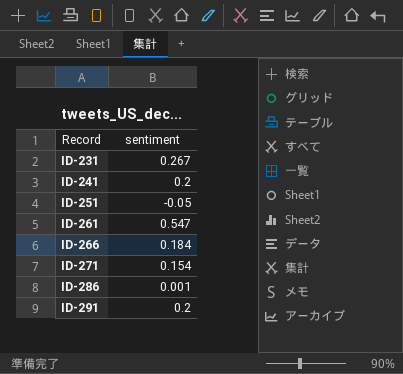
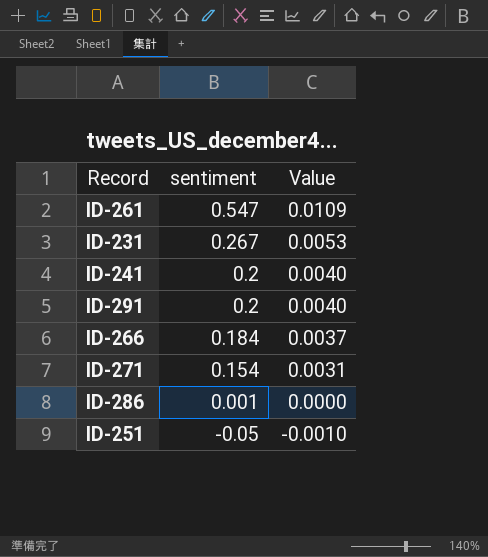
row order: Record ascending -> sentiment descending
column Value | formula: none -> [sentiment] * 0.02

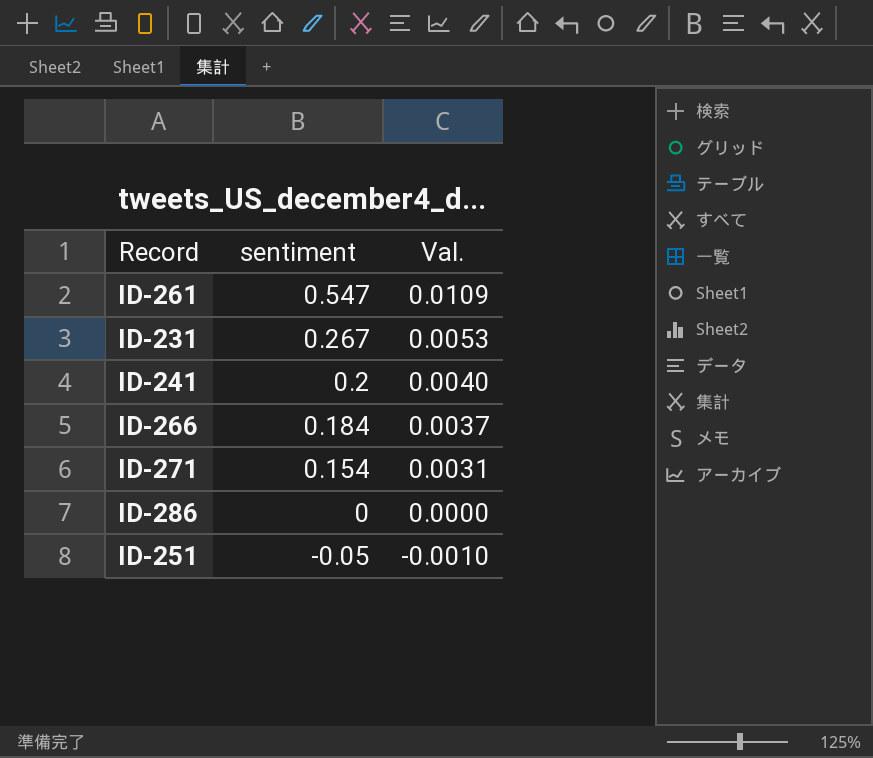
column name: Value -> Val.
row ID-291: 0.2 | 0.0040 -> none
ID-286 | sentiment: 0.001 -> 0

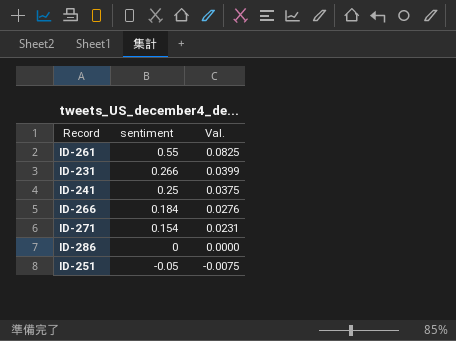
column Val. | formula: [sentiment] * 0.02 -> [sentiment] * 0.15
ID-261 | sentiment: 0.547 -> 0.55
ID-231 | sentiment: 0.267 -> 0.266
ID-241 | sentiment: 0.2 -> 0.25

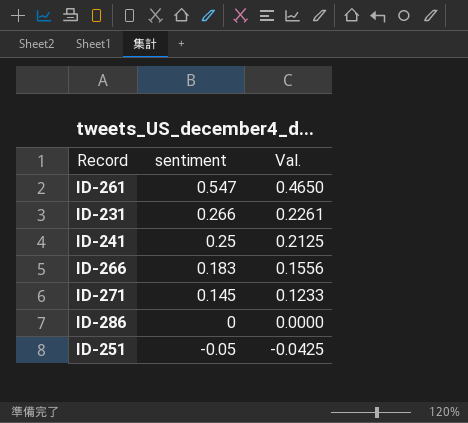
column Val. | formula: [sentiment] * 0.15 -> [sentiment] * 0.85
ID-261 | sentiment: 0.55 -> 0.547
ID-266 | sentiment: 0.184 -> 0.183
ID-271 | sentiment: 0.154 -> 0.145

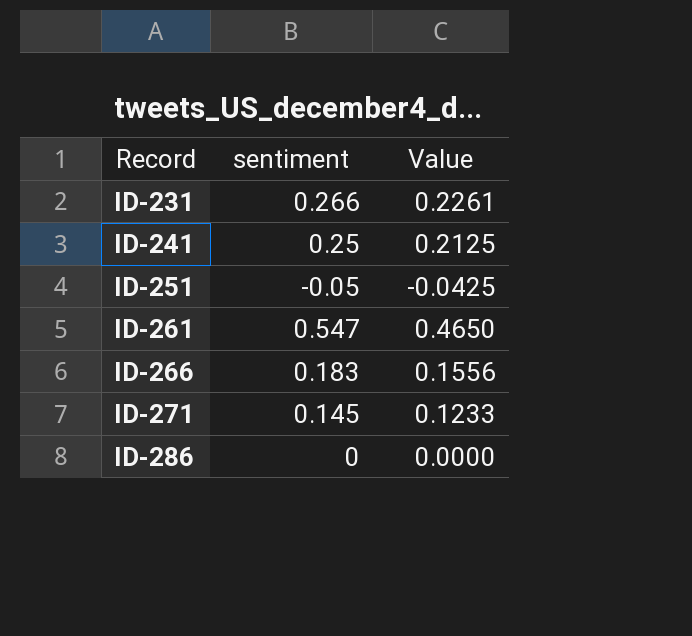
row order: sentiment descending -> Record ascending
column name: Val. -> Value

